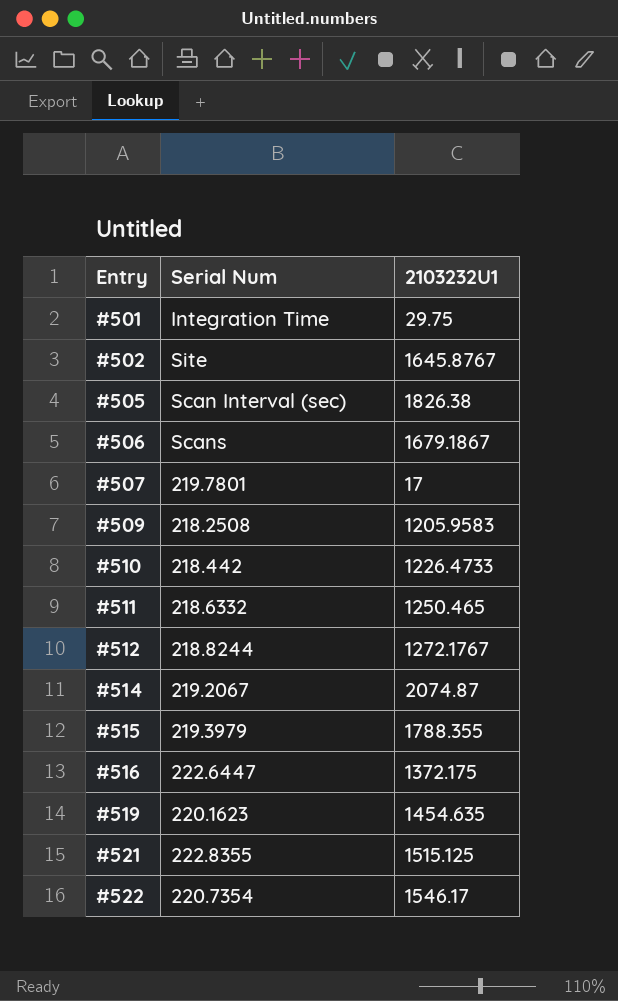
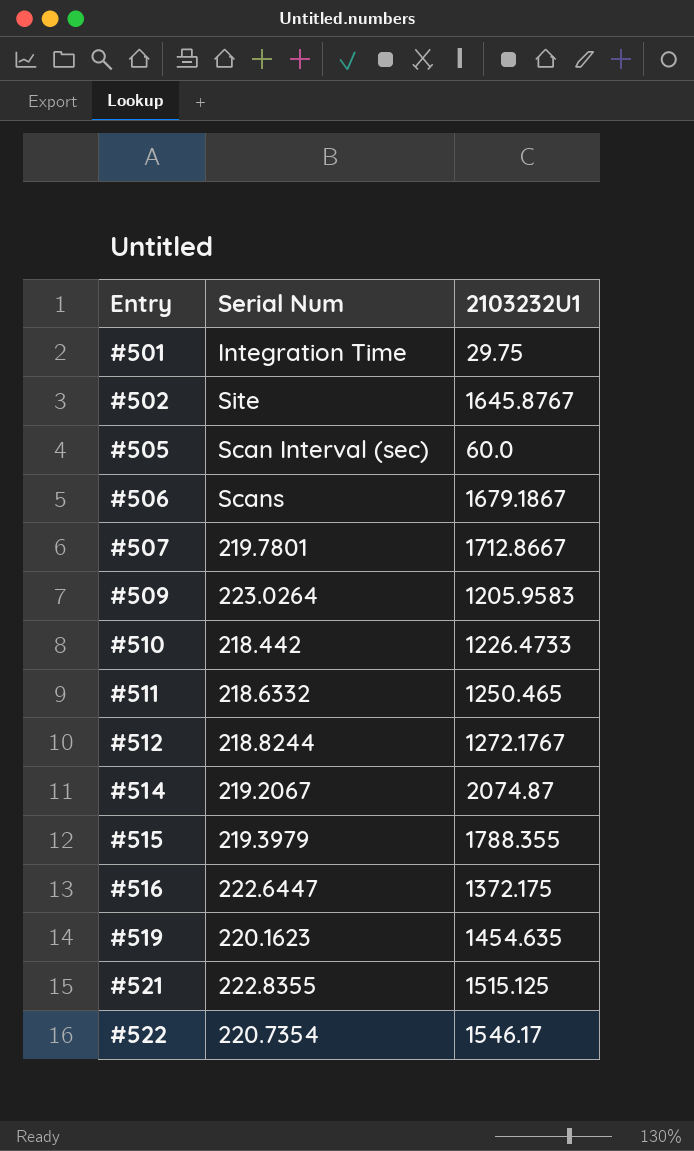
#505 | 2103232U1: 1826.38 -> 60.0
#507 | 2103232U1: 17 -> 1712.8667
#509 | Serial Num: 218.2508 -> 223.0264

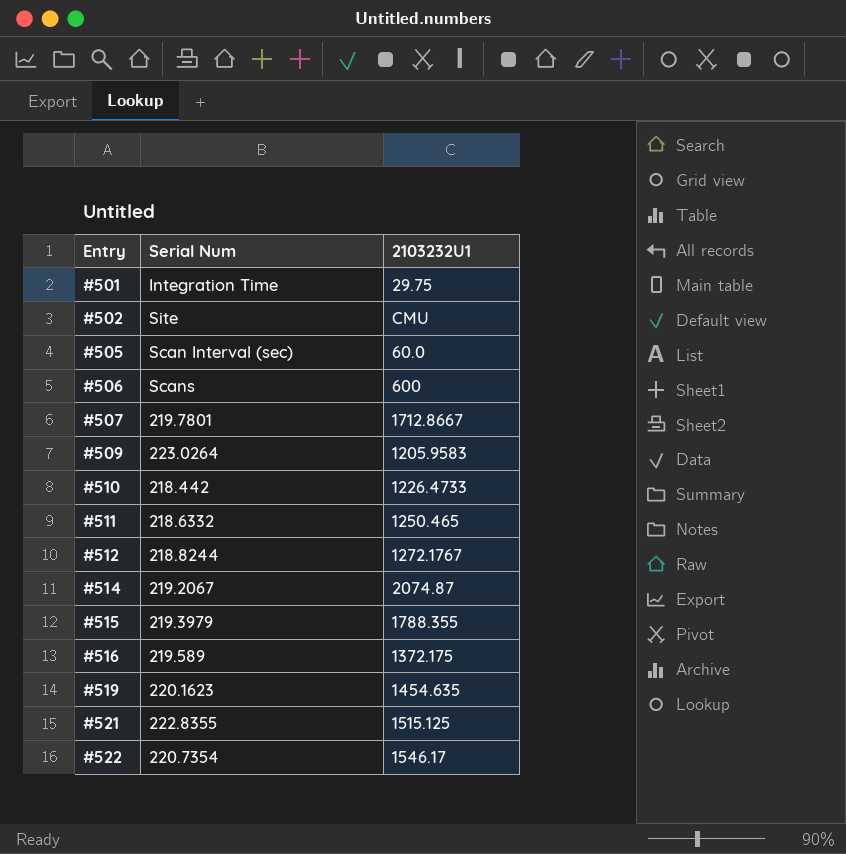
#502 | 2103232U1: 1645.8767 -> CMU
#506 | 2103232U1: 1679.1867 -> 600
#516 | Serial Num: 222.6447 -> 219.589

